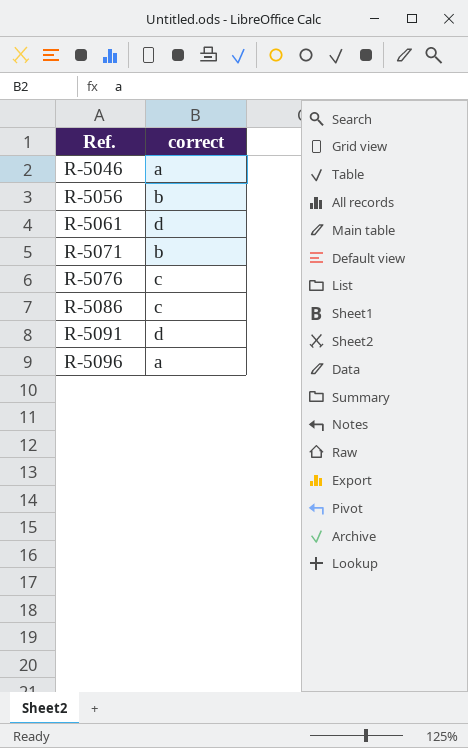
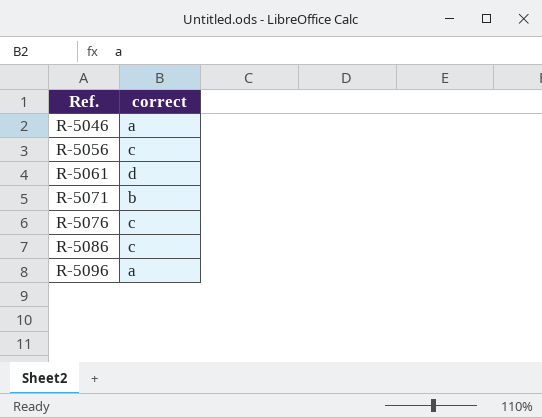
row R-5091: d -> none
R-5056 | correct: b -> c

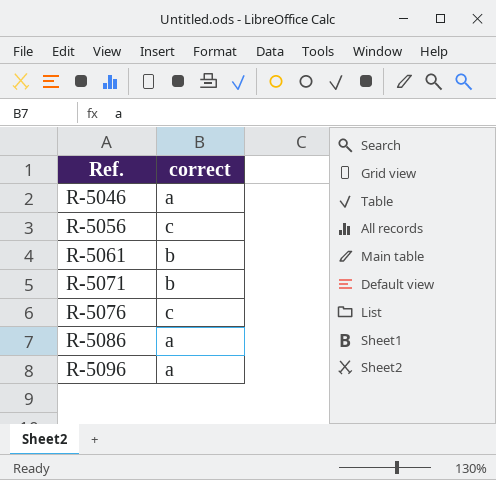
R-5061 | correct: d -> b
R-5086 | correct: c -> a

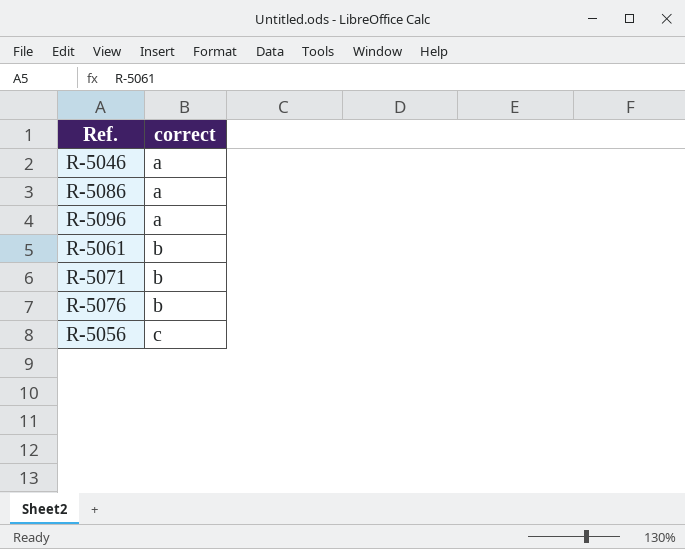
row order: Ref. ascending -> correct ascending
R-5076 | correct: c -> b

